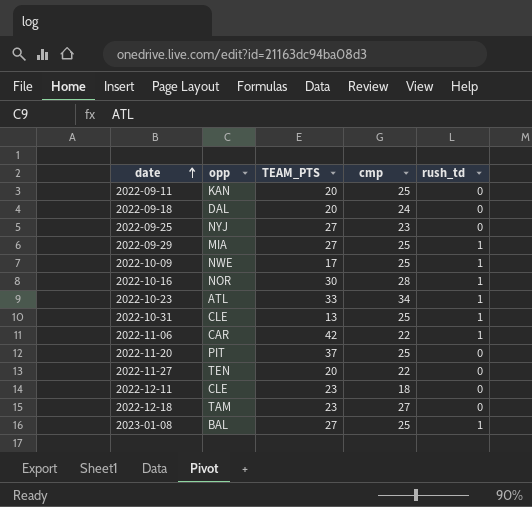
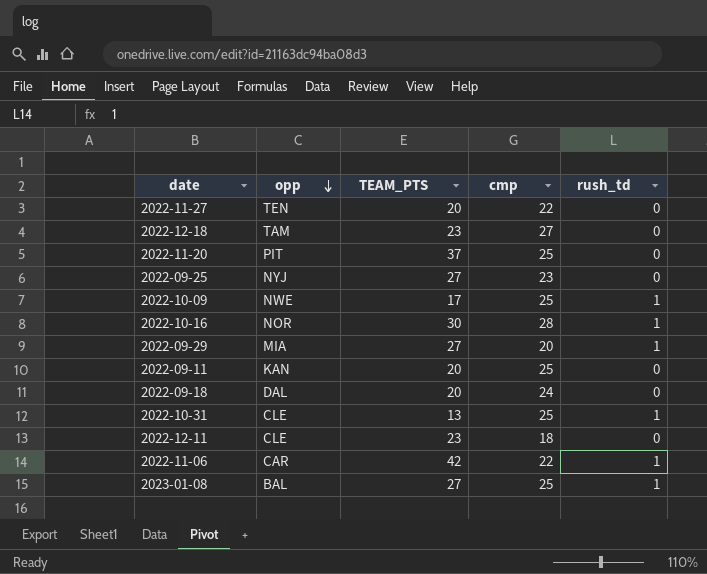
row order: date ascending -> opp descending
row 2022-10-23: ATL | 33 | 34 | 1 -> none
2022-09-29 | cmp: 25 -> 20

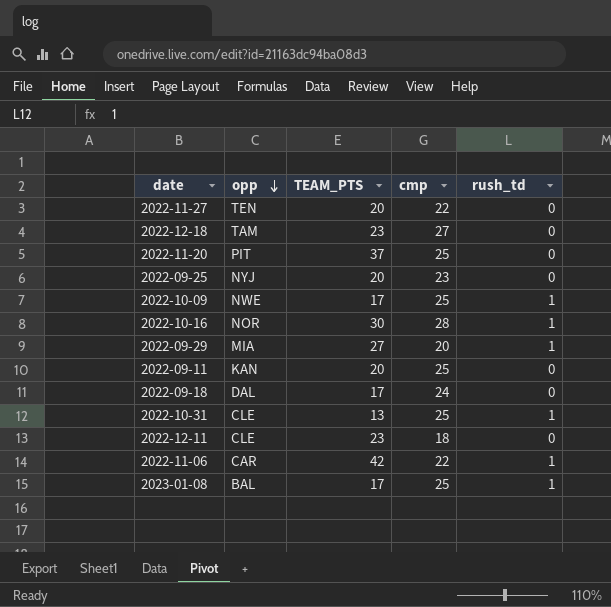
2022-09-25 | TEAM_PTS: 27 -> 20
2022-09-18 | TEAM_PTS: 20 -> 17
2023-01-08 | TEAM_PTS: 27 -> 17

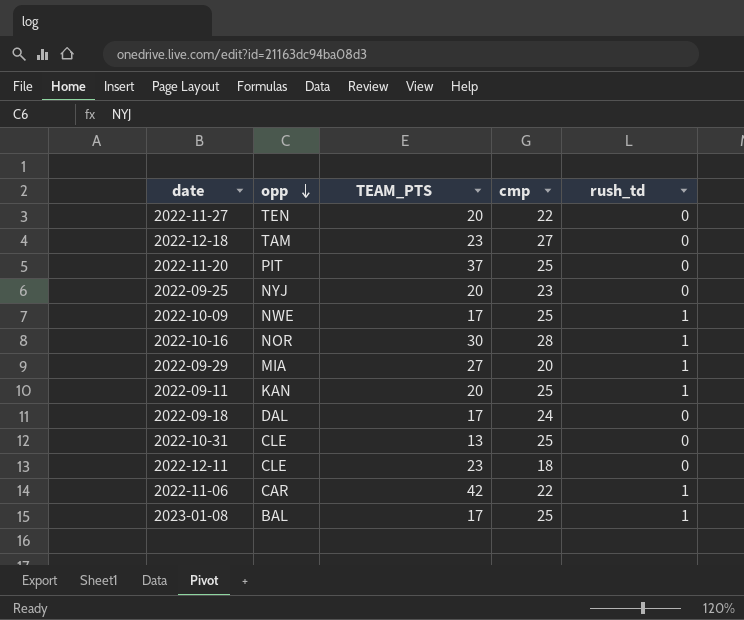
2022-09-11 | rush_td: 0 -> 1
2022-10-31 | rush_td: 1 -> 0

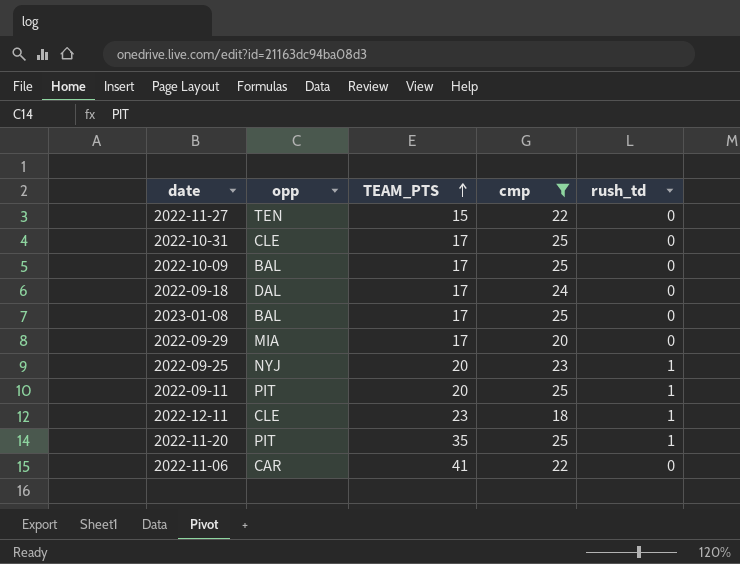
filter: none -> cmp <= 25
row order: opp descending -> TEAM_PTS ascending
2022-11-27 | TEAM_PTS: 20 -> 15
2022-10-31 | TEAM_PTS: 13 -> 17
2022-10-09 | opp: NWE -> BAL
2022-10-09 | rush_td: 1 -> 0
2023-01-08 | rush_td: 1 -> 0
2022-09-29 | TEAM_PTS: 27 -> 17
2022-09-29 | rush_td: 1 -> 0
2022-09-25 | rush_td: 0 -> 1
2022-09-11 | opp: KAN -> PIT
2022-12-11 | rush_td: 0 -> 1
2022-11-20 | TEAM_PTS: 37 -> 35
2022-11-20 | rush_td: 0 -> 1
2022-11-06 | TEAM_PTS: 42 -> 41
2022-11-06 | rush_td: 1 -> 0

